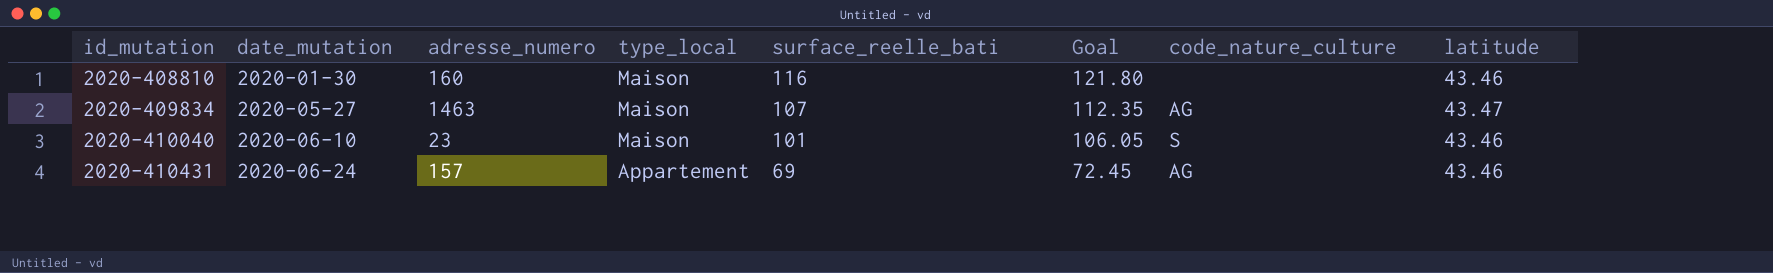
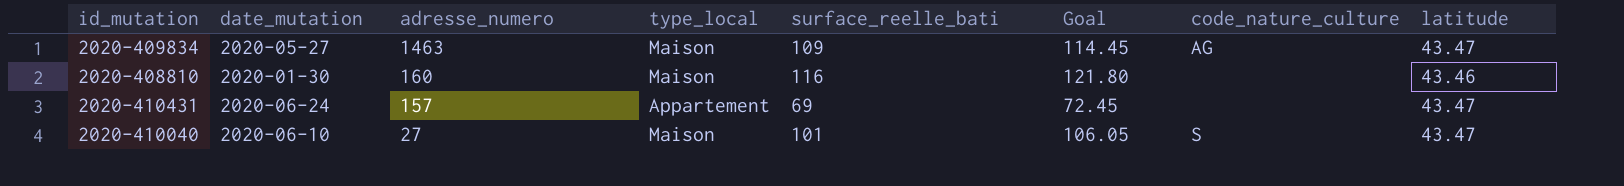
row order: id_mutation ascending -> adresse_numero descending
2020-409834 | surface_reelle_bati: 107 -> 109
2020-409834 | Goal: 112.35 -> 114.45
2020-410431 | code_nature_culture: AG -> none
2020-410431 | latitude: 43.46 -> 43.47
2020-410040 | adresse_numero: 23 -> 27
2020-410040 | latitude: 43.46 -> 43.47

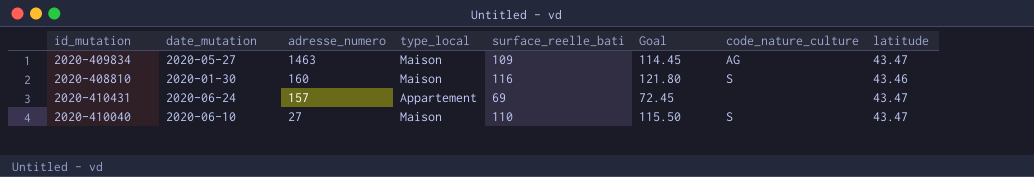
2020-408810 | code_nature_culture: none -> S
2020-410040 | surface_reelle_bati: 101 -> 110
2020-410040 | Goal: 106.05 -> 115.50

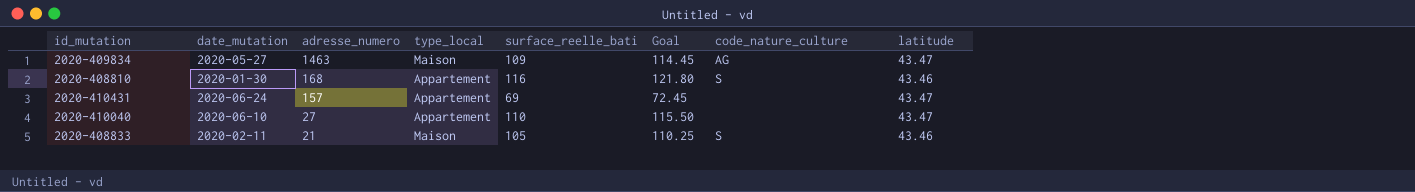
2020-408810 | adresse_numero: 160 -> 168
2020-408810 | type_local: Maison -> Appartement
2020-410040 | type_local: Maison -> Appartement
2020-410040 | code_nature_culture: S -> none
row 2020-408833: none -> 2020-02-11 | 21 | Maison | 105 | 110.25 | S | 43.46

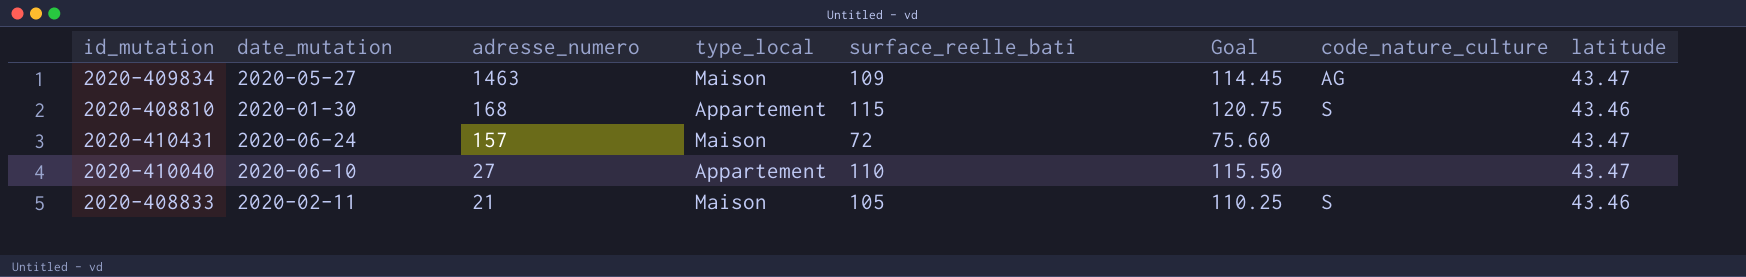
2020-408810 | surface_reelle_bati: 116 -> 115
2020-408810 | Goal: 121.80 -> 120.75
2020-410431 | type_local: Appartement -> Maison
2020-410431 | surface_reelle_bati: 69 -> 72
2020-410431 | Goal: 72.45 -> 75.60

